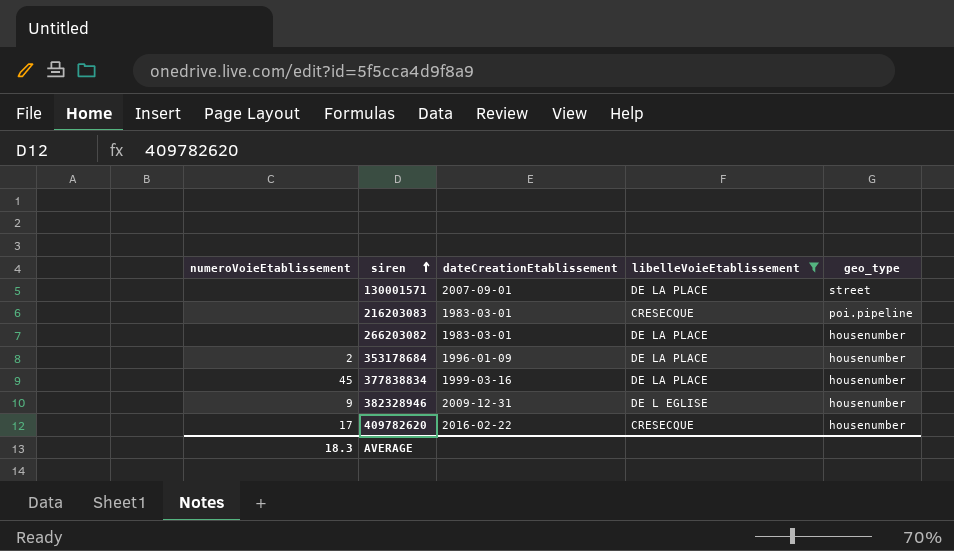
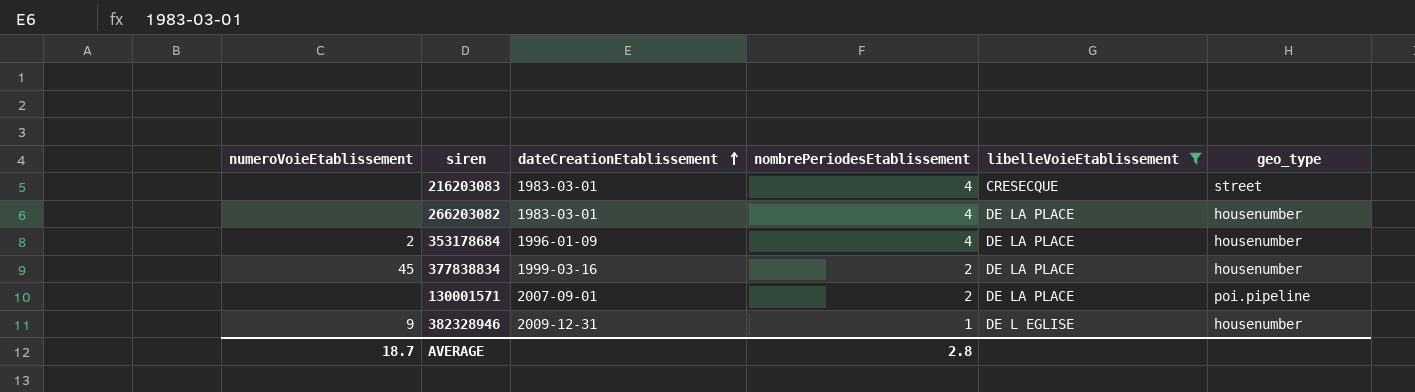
row order: siren ascending -> dateCreationEtablissement ascending
column nombrePeriodesEtablissement | position: none -> 4
row 409782620: 17 | 2016-02-22 | CRESECQUE | housenumber -> none
216203083 | geo_type: poi.pipeline -> street
130001571 | geo_type: street -> poi.pipeline
AVERAGE | numeroVoieEtablissement: 18.3 -> 18.7

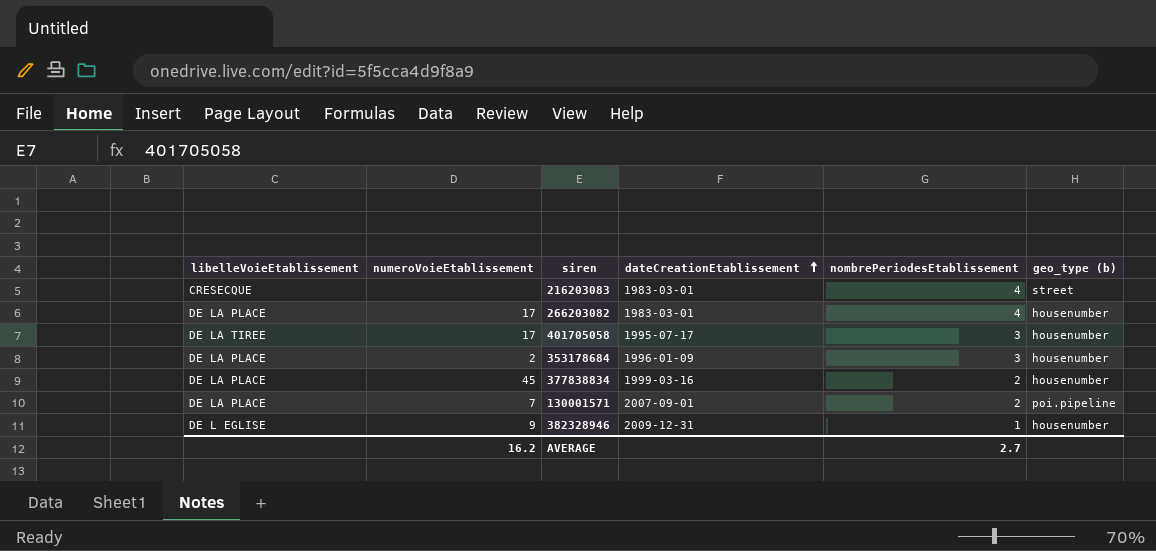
filter: libelleVoieEtablissement != DE LA TIREE -> none
column libelleVoieEtablissement | position: 5 -> 1
column name: geo_type -> geo_type (b)
266203082 | numeroVoieEtablissement: none -> 17
353178684 | nombrePeriodesEtablissement: 4 -> 3
130001571 | numeroVoieEtablissement: none -> 7
AVERAGE | numeroVoieEtablissement: 18.7 -> 16.2
AVERAGE | nombrePeriodesEtablissement: 2.8 -> 2.7

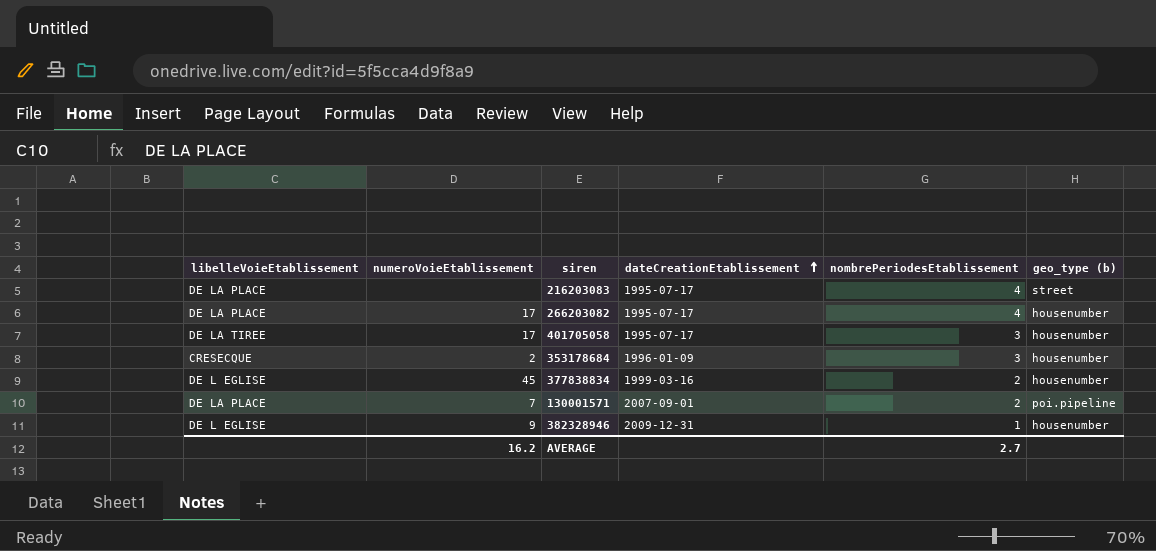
216203083 | libelleVoieEtablissement: CRESECQUE -> DE LA PLACE
216203083 | dateCreationEtablissement: 1983-03-01 -> 1995-07-17
266203082 | dateCreationEtablissement: 1983-03-01 -> 1995-07-17
353178684 | libelleVoieEtablissement: DE LA PLACE -> CRESECQUE
377838834 | libelleVoieEtablissement: DE LA PLACE -> DE L EGLISE

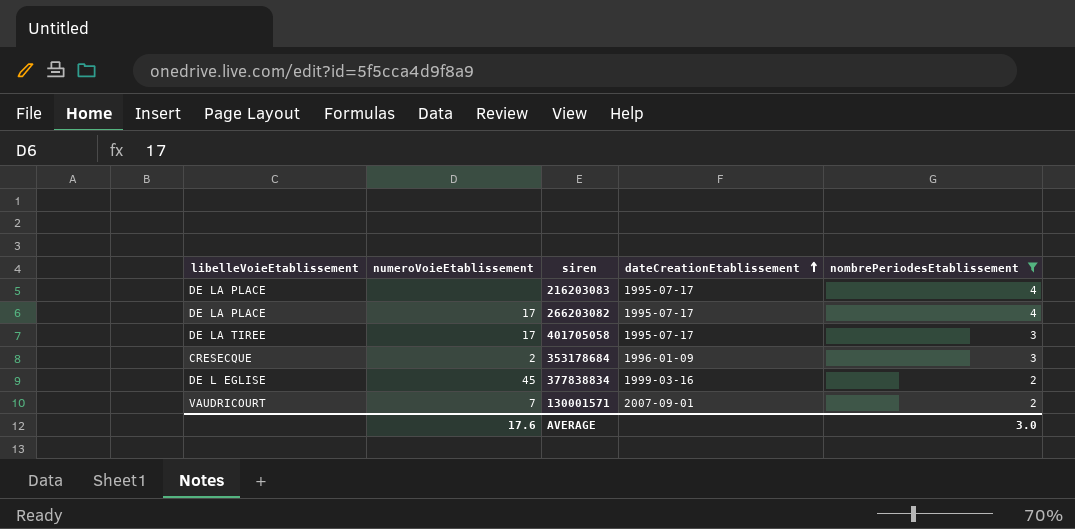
filter: none -> nombrePeriodesEtablissement != 1
column geo_type (b) | position: 6 -> none
130001571 | libelleVoieEtablissement: DE LA PLACE -> VAUDRICOURT
AVERAGE | numeroVoieEtablissement: 16.2 -> 17.6
AVERAGE | nombrePeriodesEtablissement: 2.7 -> 3.0

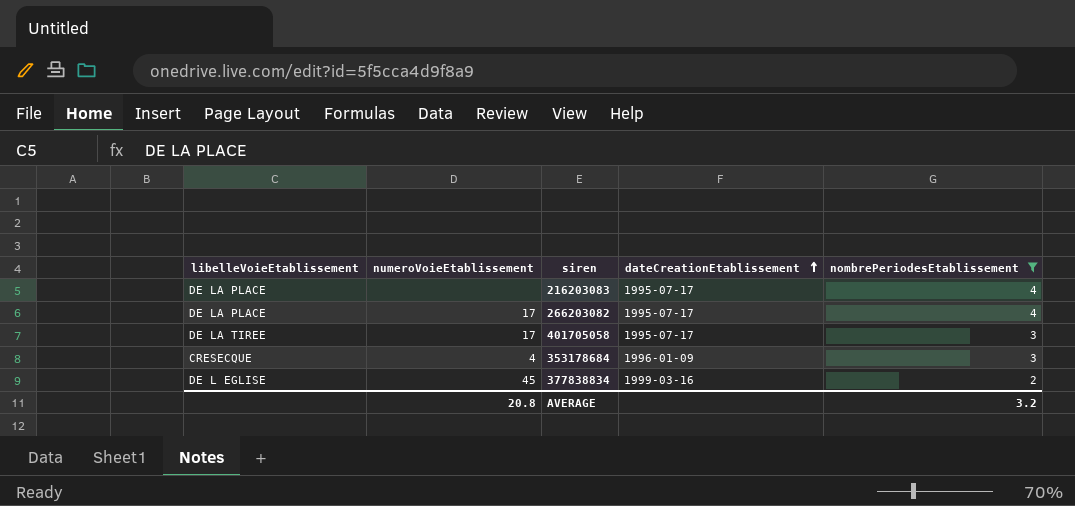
row 130001571: VAUDRICOURT | 7 | 2007-09-01 | 2 -> none
353178684 | numeroVoieEtablissement: 2 -> 4
AVERAGE | numeroVoieEtablissement: 17.6 -> 20.8
AVERAGE | nombrePeriodesEtablissement: 3.0 -> 3.2

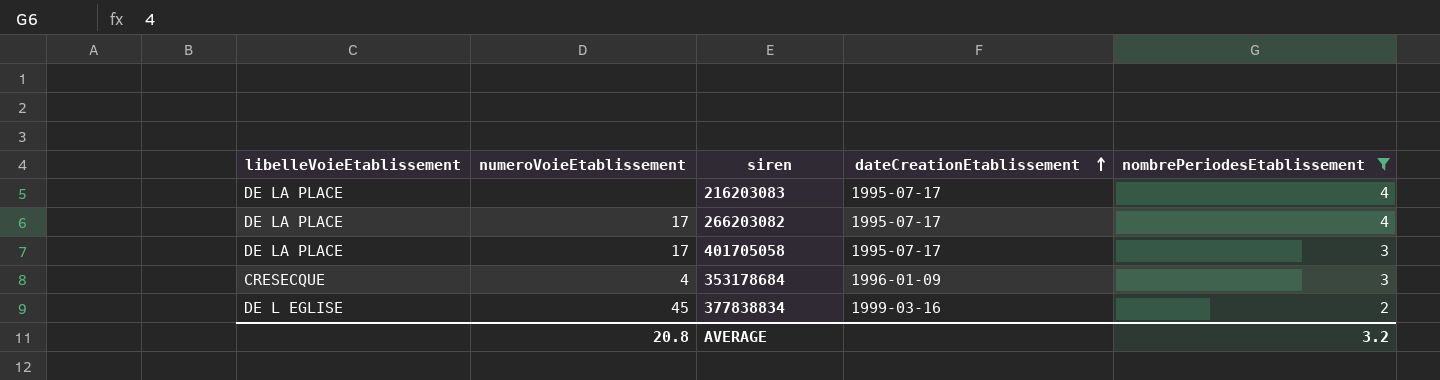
401705058 | libelleVoieEtablissement: DE LA TIREE -> DE LA PLACE

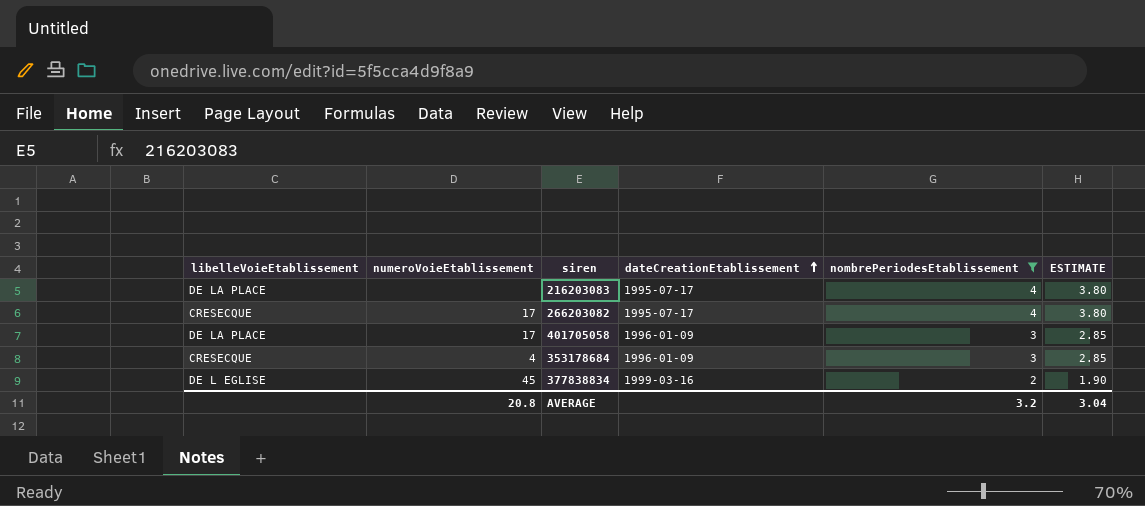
column ESTIMATE | formula: none -> [nombrePeriodesEtablissement] * 0.95
266203082 | libelleVoieEtablissement: DE LA PLACE -> CRESECQUE
401705058 | dateCreationEtablissement: 1995-07-17 -> 1996-01-09

